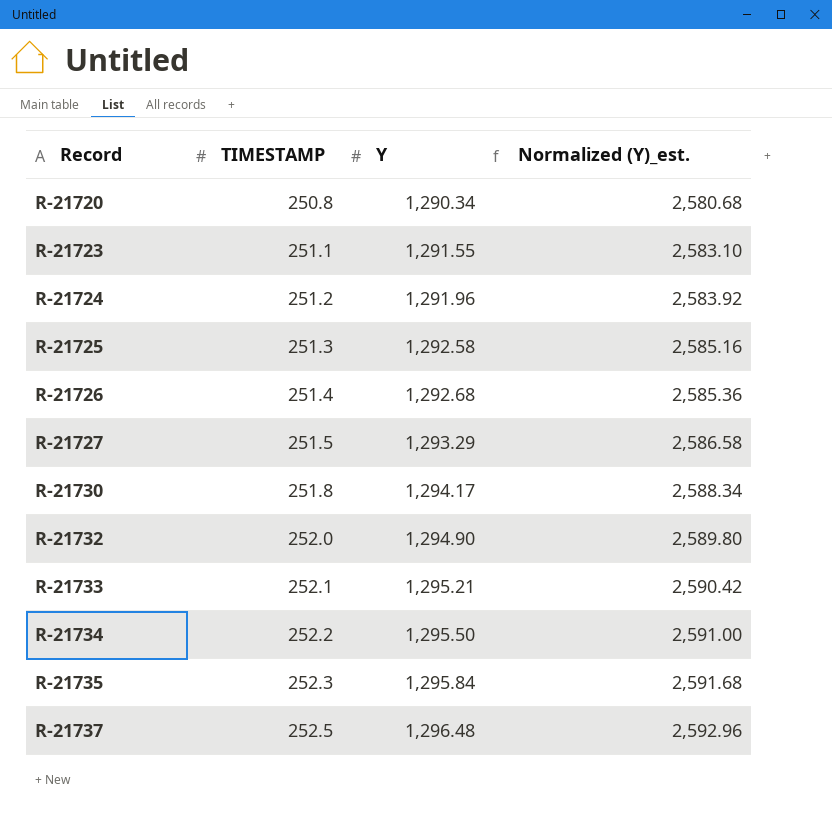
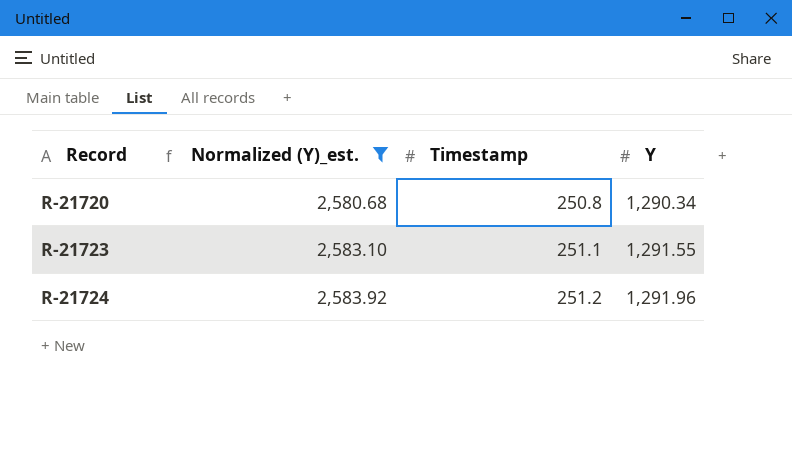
filter: none -> Normalized (Y)_est. <= 2,583.92
column Normalized (Y)_est. | position: 4 -> 2
column name: TIMESTAMP -> Timestamp

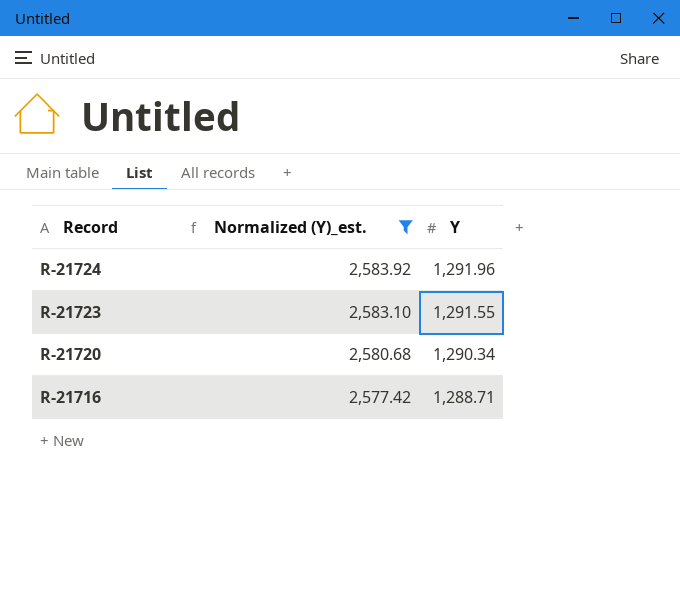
row order: Record ascending -> Record descending
column Timestamp | position: 3 -> none
row R-21716: none -> 2,577.42 | 1,288.71

